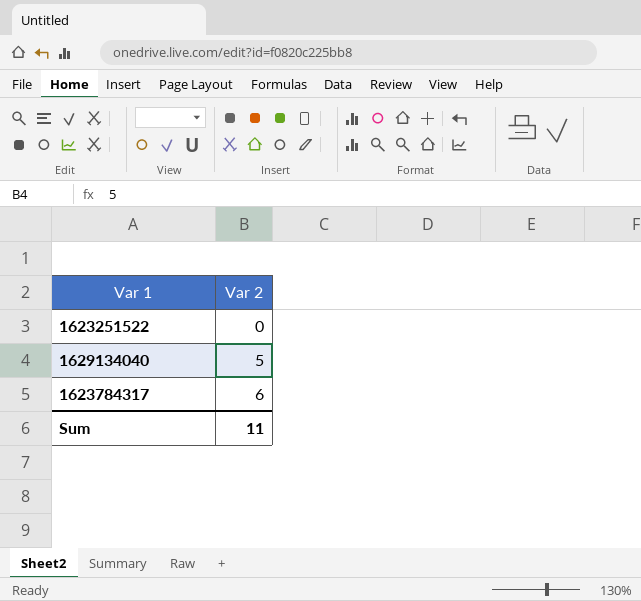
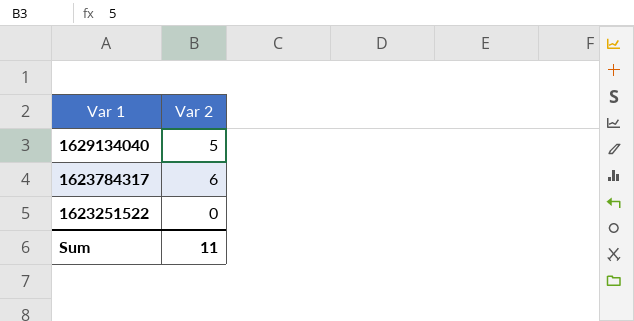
row order: Var 2 ascending -> Var 1 descending

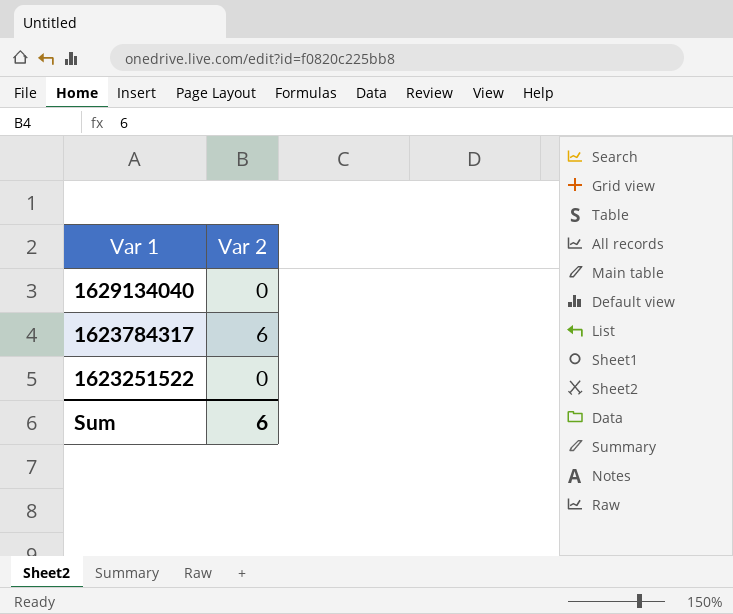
1629134040 | Var 2: 5 -> 0
Sum | Var 2: 11 -> 6

